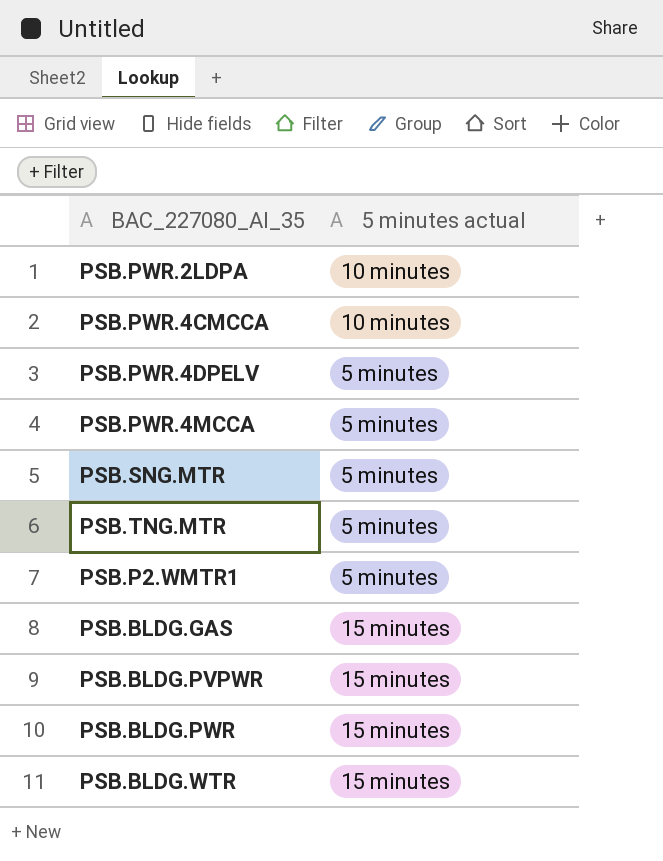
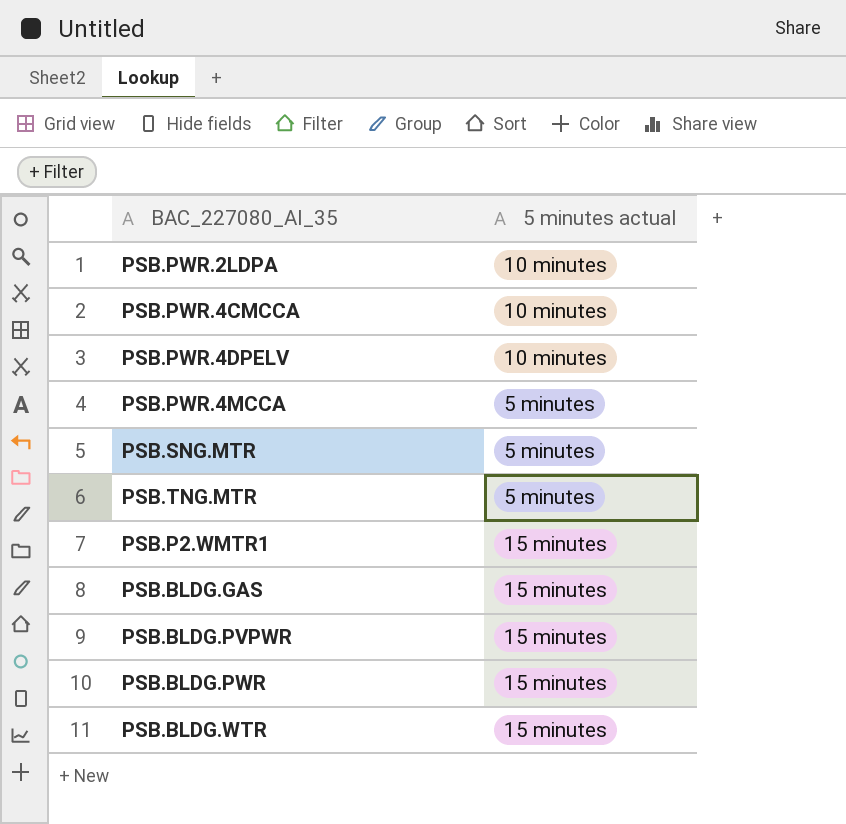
PSB.PWR.4DPELV | 5 minutes actual: 5 minutes -> 10 minutes
PSB.P2.WMTR1 | 5 minutes actual: 5 minutes -> 15 minutes

